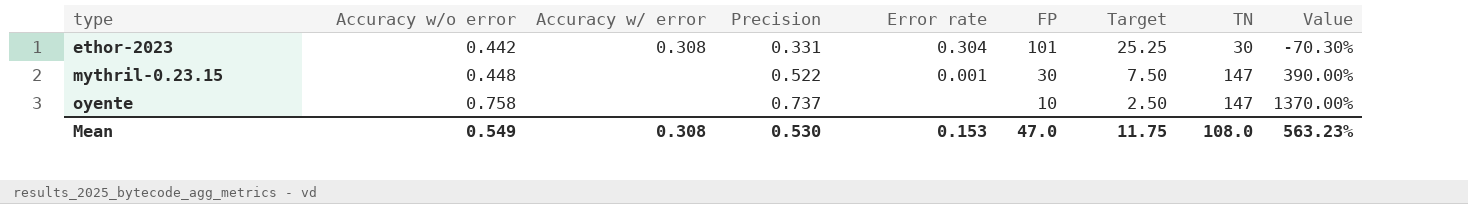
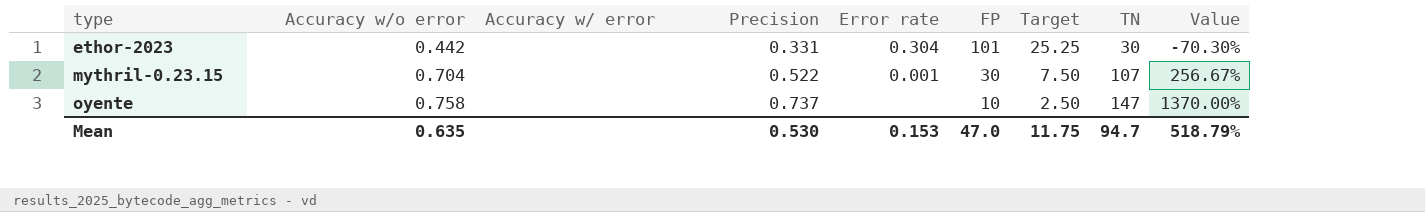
ethor-2023 | Accuracy w/ error: 0.308 -> none
mythril-0.23.15 | Accuracy w/o error: 0.448 -> 0.704
mythril-0.23.15 | TN: 147 -> 107
mythril-0.23.15 | Value: 390.00% -> 256.67%
Mean | Accuracy w/o error: 0.549 -> 0.635
Mean | Accuracy w/ error: 0.308 -> none
Mean | TN: 108.0 -> 94.7
Mean | Value: 563.23% -> 518.79%

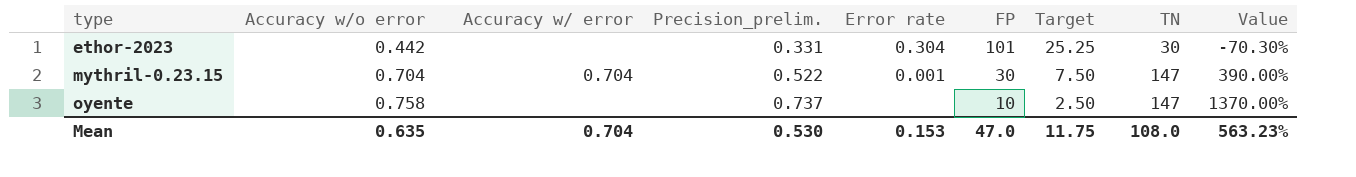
column name: Precision -> Precision_prelim.
mythril-0.23.15 | Accuracy w/ error: none -> 0.704
mythril-0.23.15 | TN: 107 -> 147
mythril-0.23.15 | Value: 256.67% -> 390.00%
Mean | Accuracy w/ error: none -> 0.704
Mean | TN: 94.7 -> 108.0
Mean | Value: 518.79% -> 563.23%

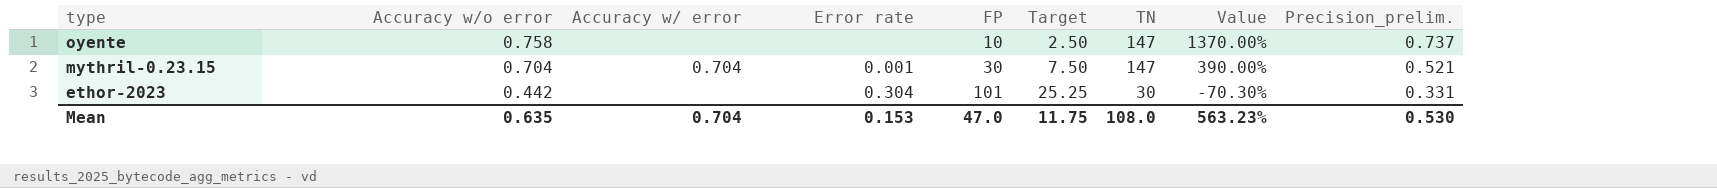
row order: type ascending -> type descending
column Precision_prelim. | position: 4 -> 9
mythril-0.23.15 | Precision_prelim.: 0.522 -> 0.521

